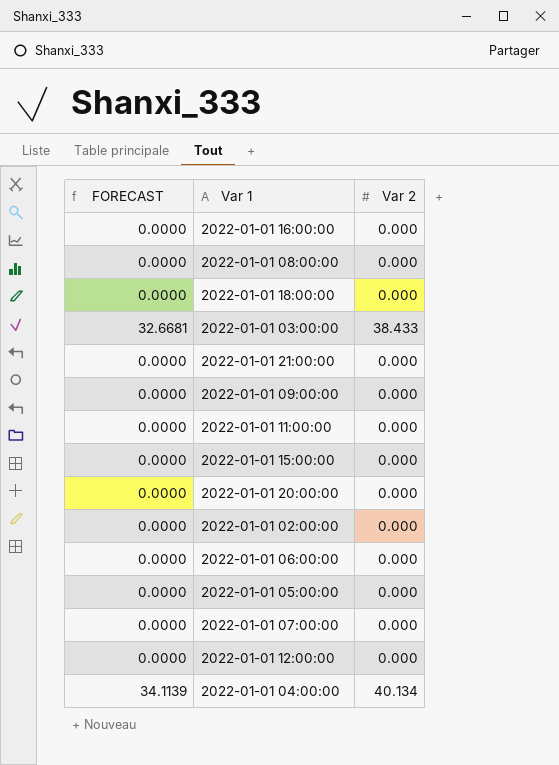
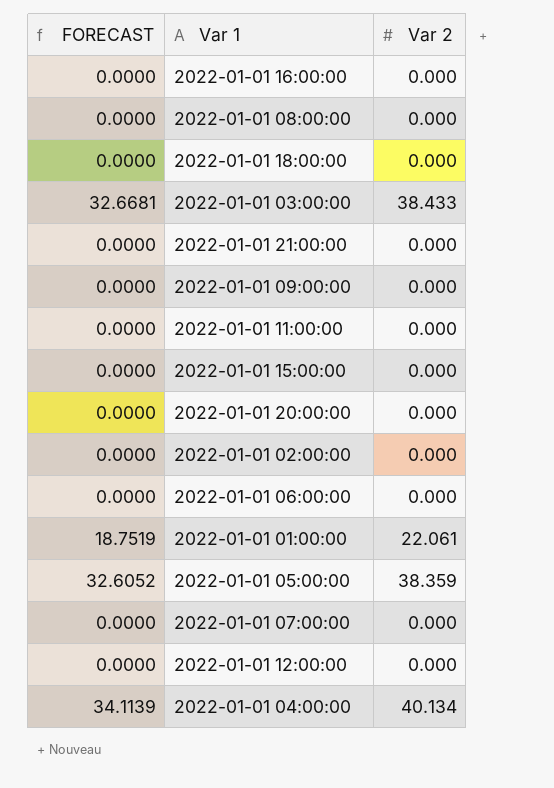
row 2022-01-01 01:00:00: none -> 18.7519 | 22.061
2022-01-01 05:00:00 | FORECAST: 0.0000 -> 32.6052
2022-01-01 05:00:00 | Var 2: 0.000 -> 38.359

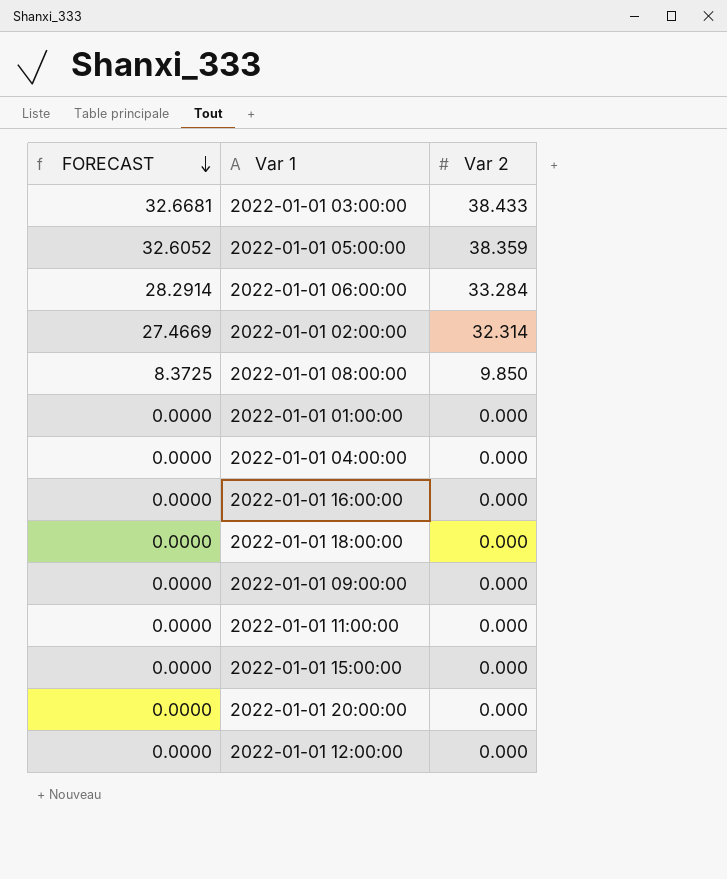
row order: none -> FORECAST descending
row 2022-01-01 21:00:00: 0.0000 | 0.000 -> none
row 2022-01-01 07:00:00: 0.0000 | 0.000 -> none
2022-01-01 06:00:00 | FORECAST: 0.0000 -> 28.2914
2022-01-01 06:00:00 | Var 2: 0.000 -> 33.284
2022-01-01 02:00:00 | FORECAST: 0.0000 -> 27.4669
2022-01-01 02:00:00 | Var 2: 0.000 -> 32.314
2022-01-01 08:00:00 | FORECAST: 0.0000 -> 8.3725
2022-01-01 08:00:00 | Var 2: 0.000 -> 9.850
2022-01-01 01:00:00 | FORECAST: 18.7519 -> 0.0000
2022-01-01 01:00:00 | Var 2: 22.061 -> 0.000
2022-01-01 04:00:00 | FORECAST: 34.1139 -> 0.0000
2022-01-01 04:00:00 | Var 2: 40.134 -> 0.000

